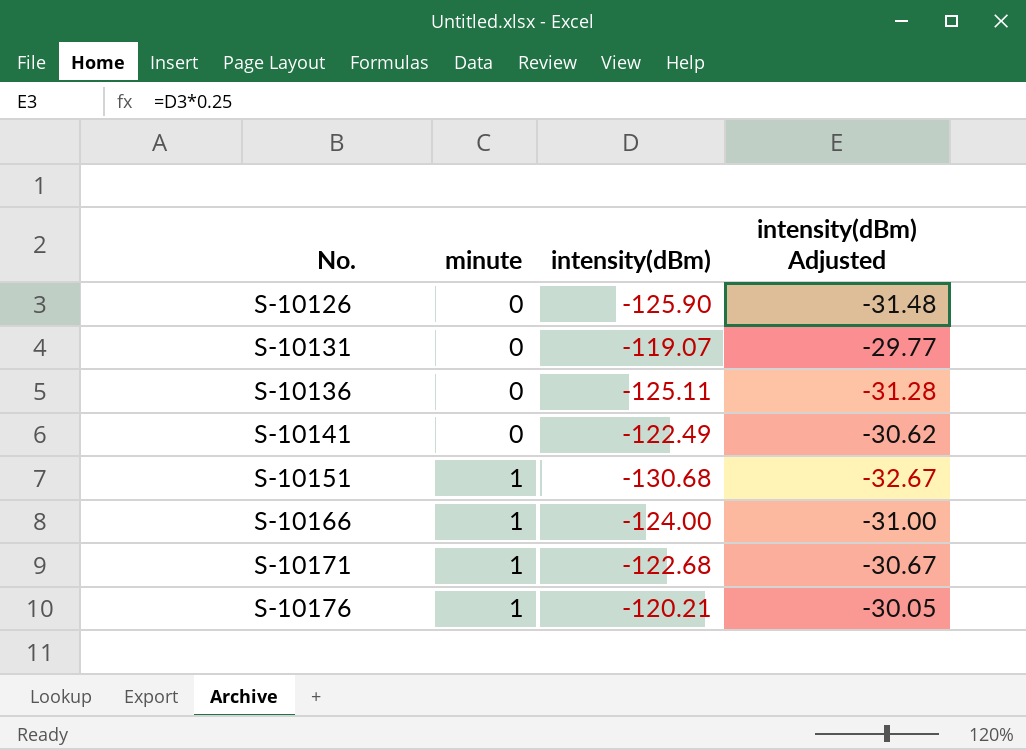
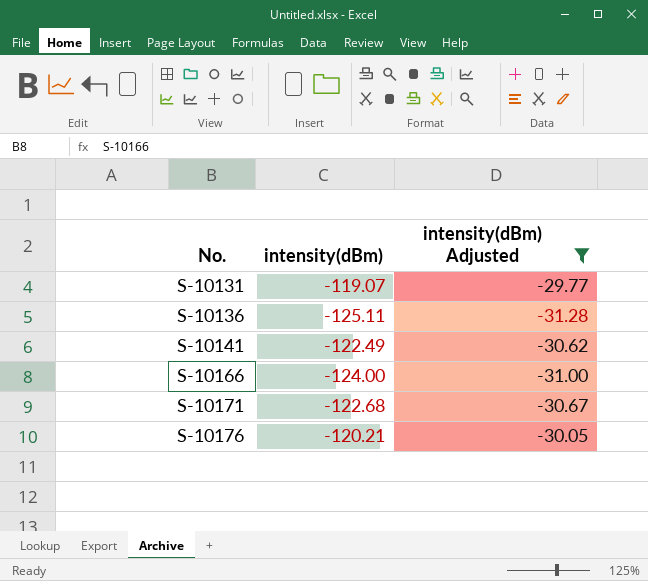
filter: none -> intensity(dBm) Adjusted >= -31.28
column minute | position: 2 -> none

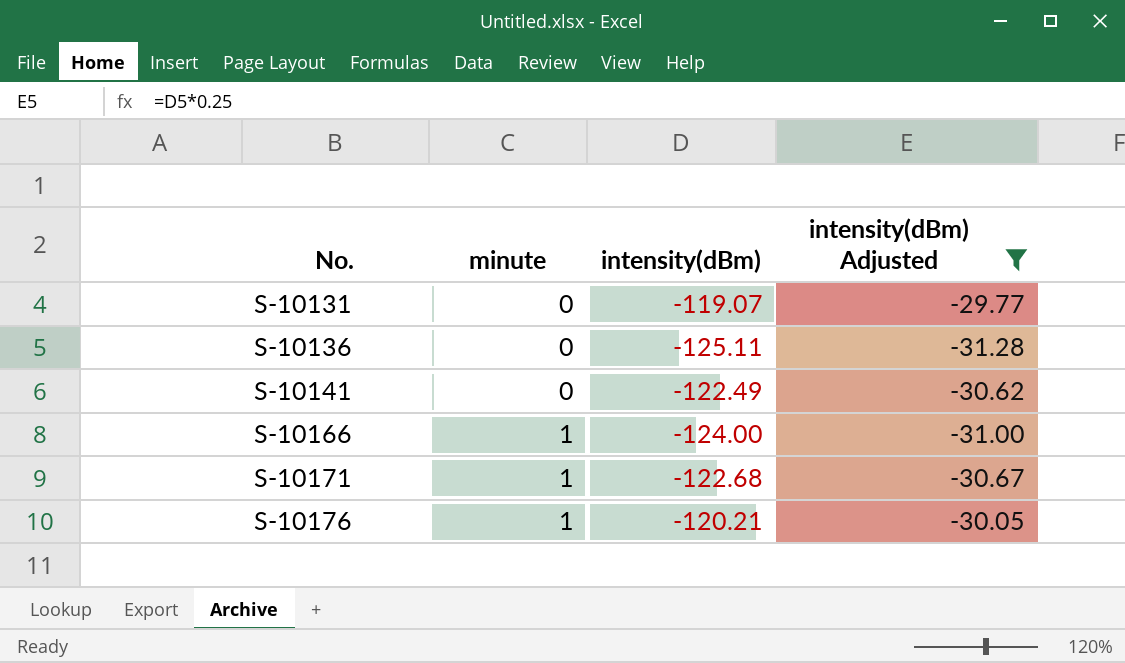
column minute | position: none -> 2

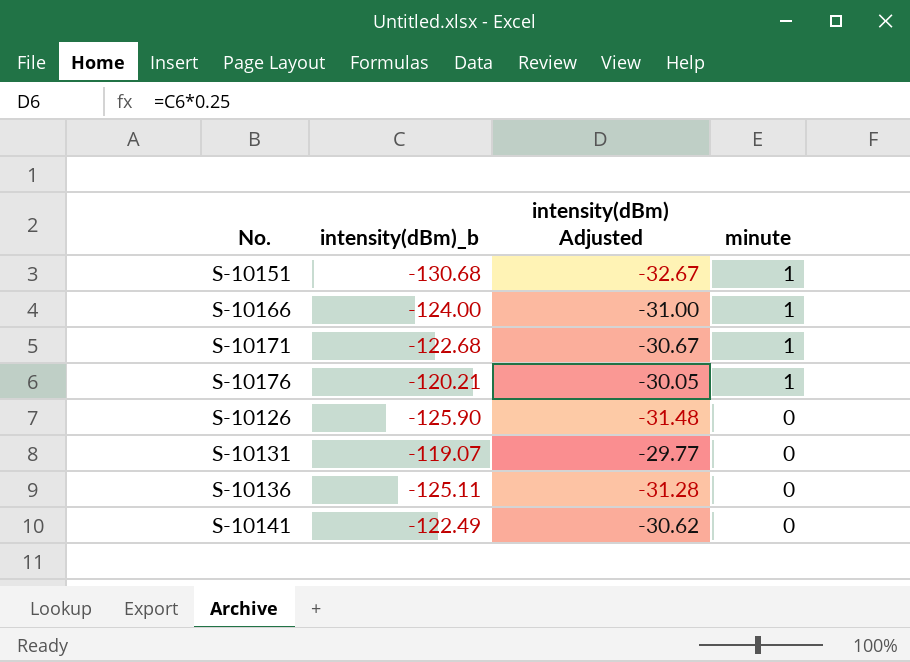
filter: intensity(dBm) Adjusted >= -31.28 -> none
row order: No. ascending -> minute descending
column name: intensity(dBm) -> intensity(dBm)_b
column minute | position: 2 -> 4

